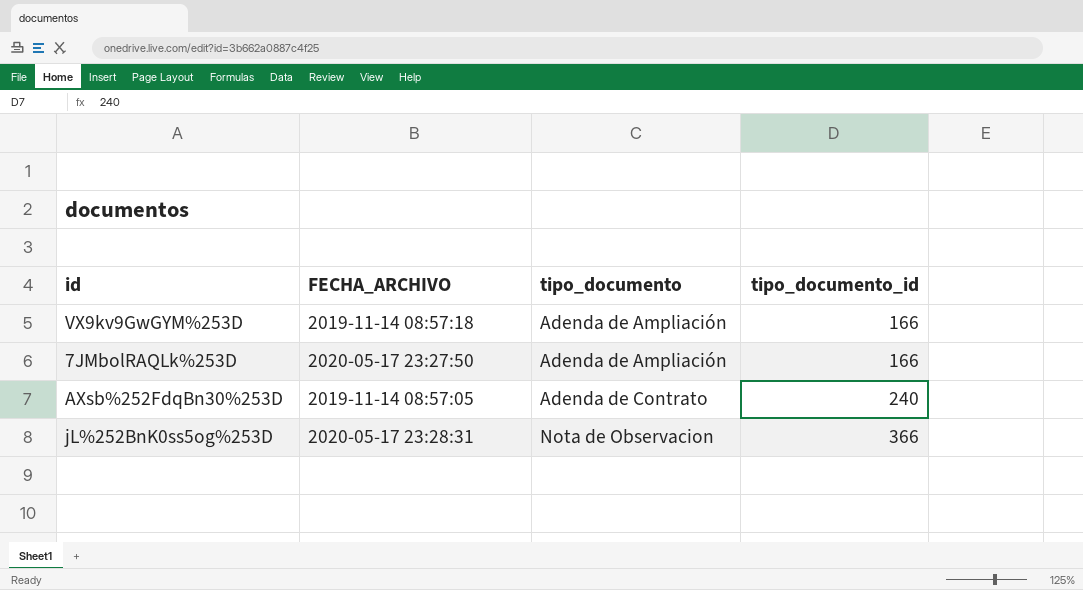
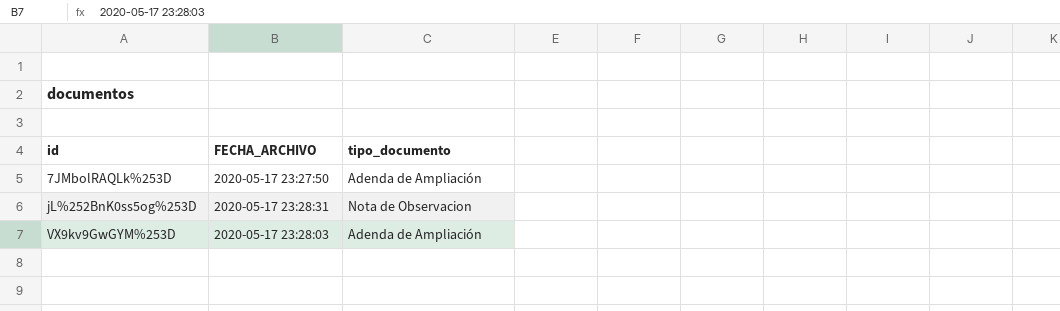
row order: tipo_documento ascending -> id ascending
column tipo_documento_id | position: 4 -> none
row AXsb%252FdqBn30%253D: 2019-11-14 08:57:05 | Adenda de Contrato | 240 -> none
VX9kv9GwGYM%253D | FECHA_ARCHIVO: 2019-11-14 08:57:18 -> 2020-05-17 23:28:03

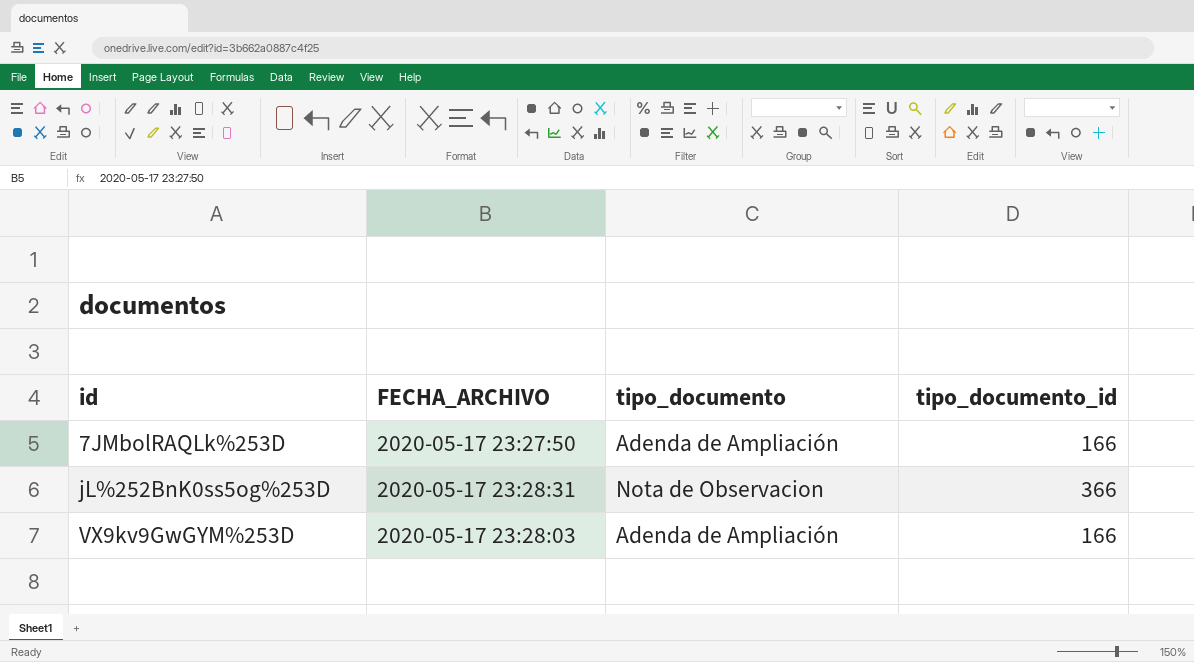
column tipo_documento_id | position: none -> 4

